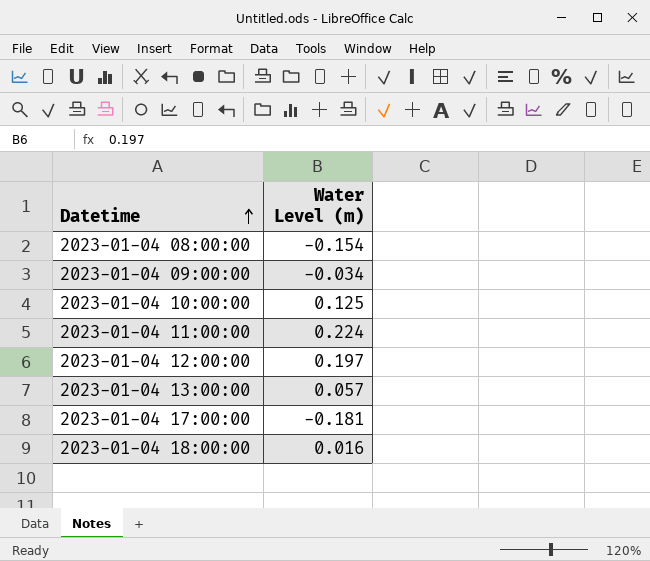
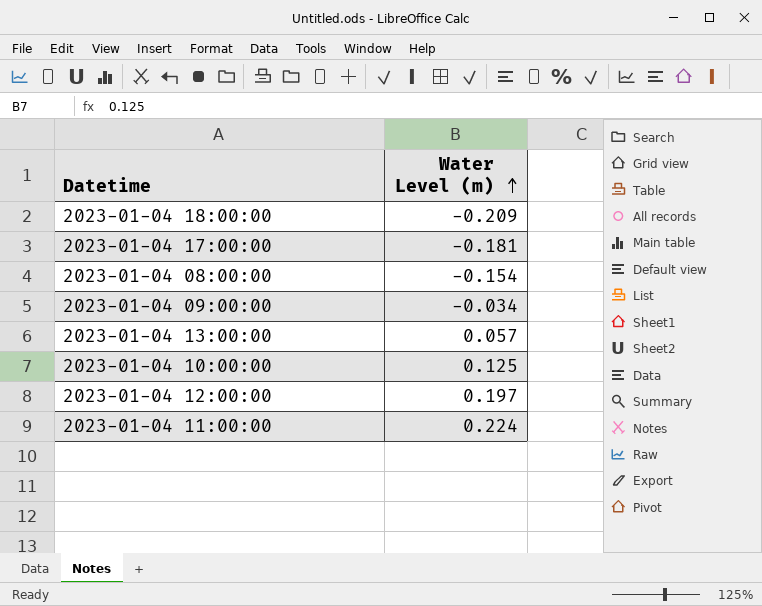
row order: Datetime ascending -> Water Level (m) ascending
2023-01-04 18:00:00 | Water Level (m): 0.016 -> -0.209

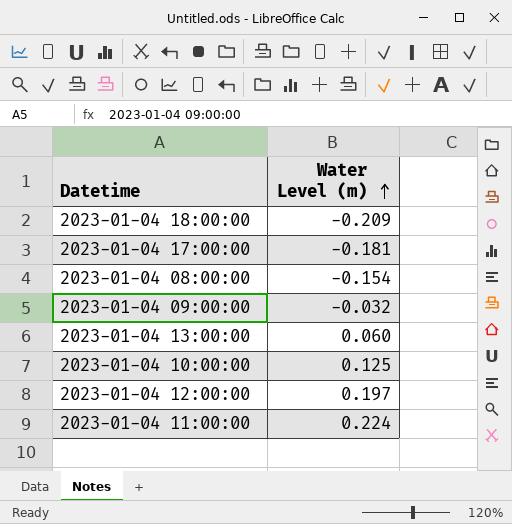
2023-01-04 09:00:00 | Water Level (m): -0.034 -> -0.032
2023-01-04 13:00:00 | Water Level (m): 0.057 -> 0.060

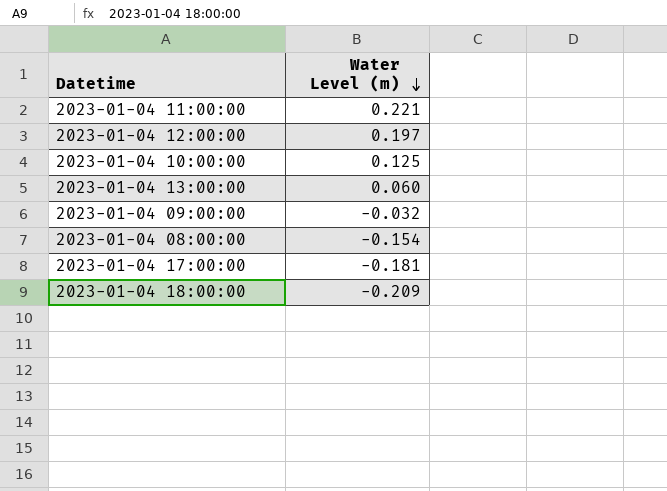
row order: Water Level (m) ascending -> Water Level (m) descending
2023-01-04 11:00:00 | Water Level (m): 0.224 -> 0.221

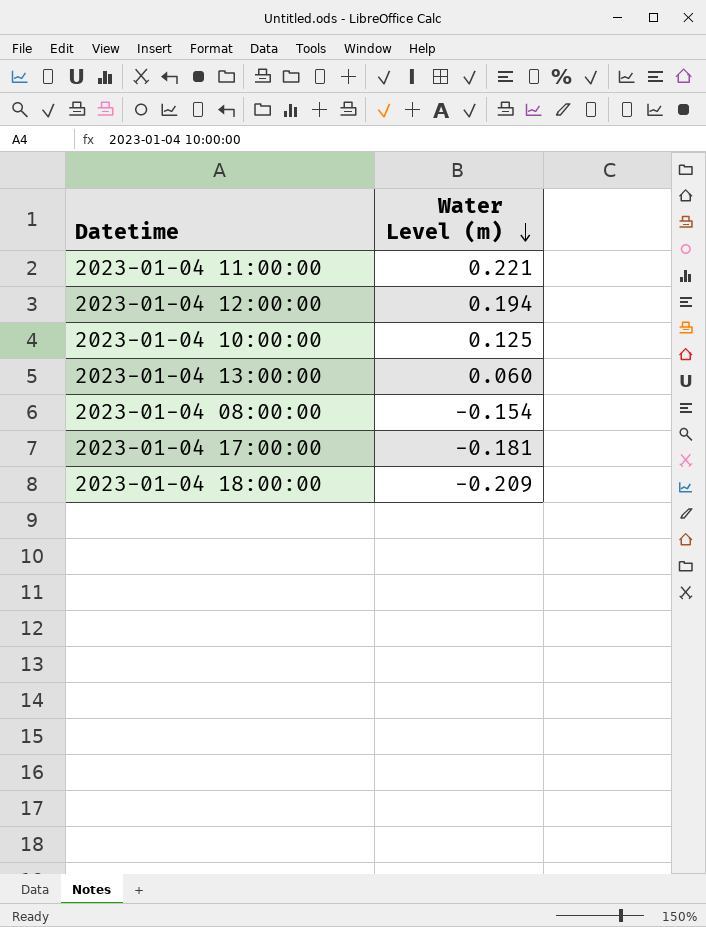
row 2023-01-04 09:00:00: -0.032 -> none
2023-01-04 12:00:00 | Water Level (m): 0.197 -> 0.194

